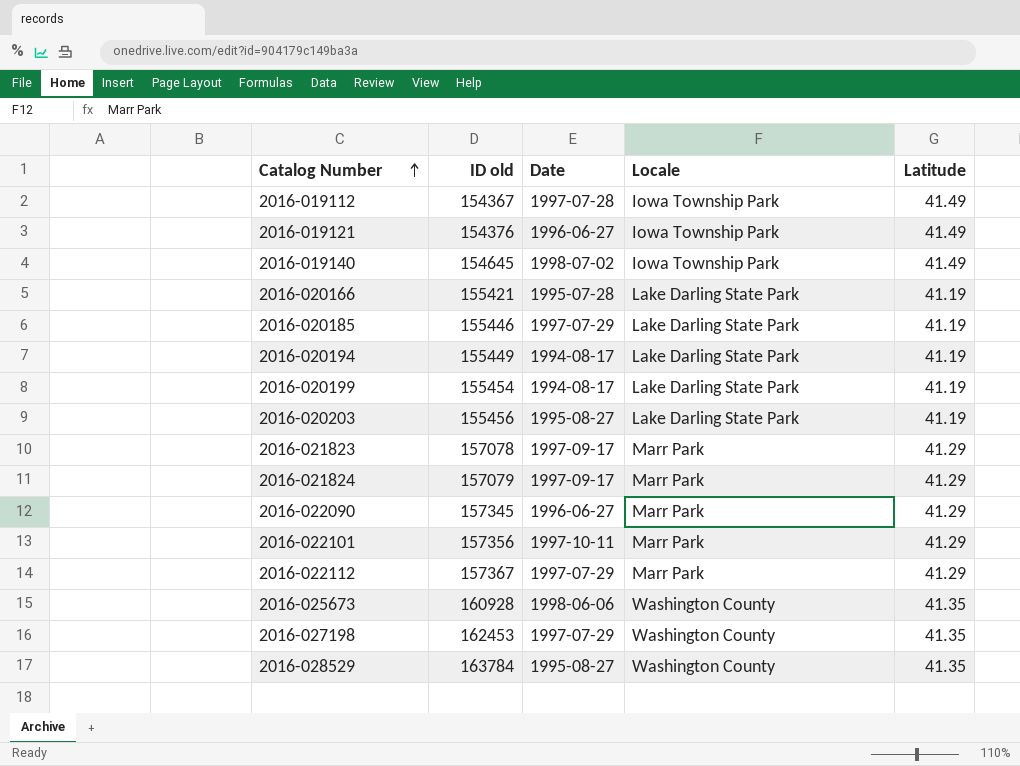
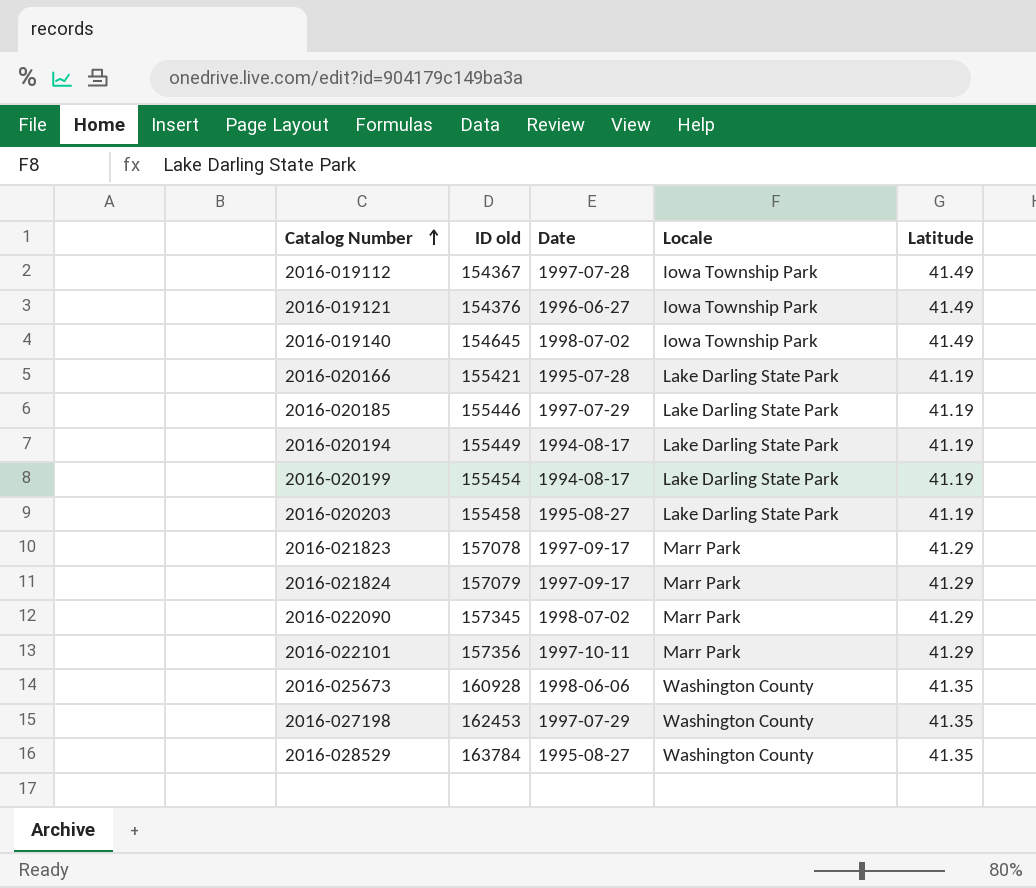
row 2016-022112: 157367 | 1997-07-29 | Marr Park | 41.29 -> none
2016-020203 | ID old: 155456 -> 155458
2016-022090 | Date: 1996-06-27 -> 1998-07-02

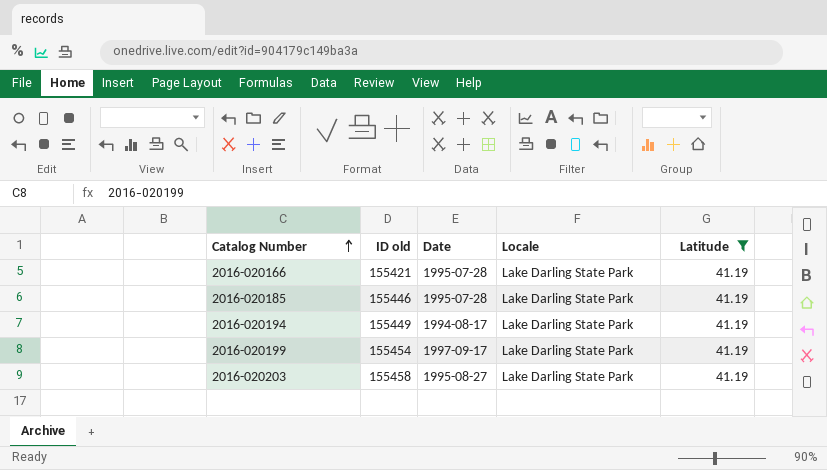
filter: none -> Latitude = 41.19
2016-020185 | Date: 1997-07-29 -> 1995-07-28
2016-020199 | Date: 1994-08-17 -> 1997-09-17

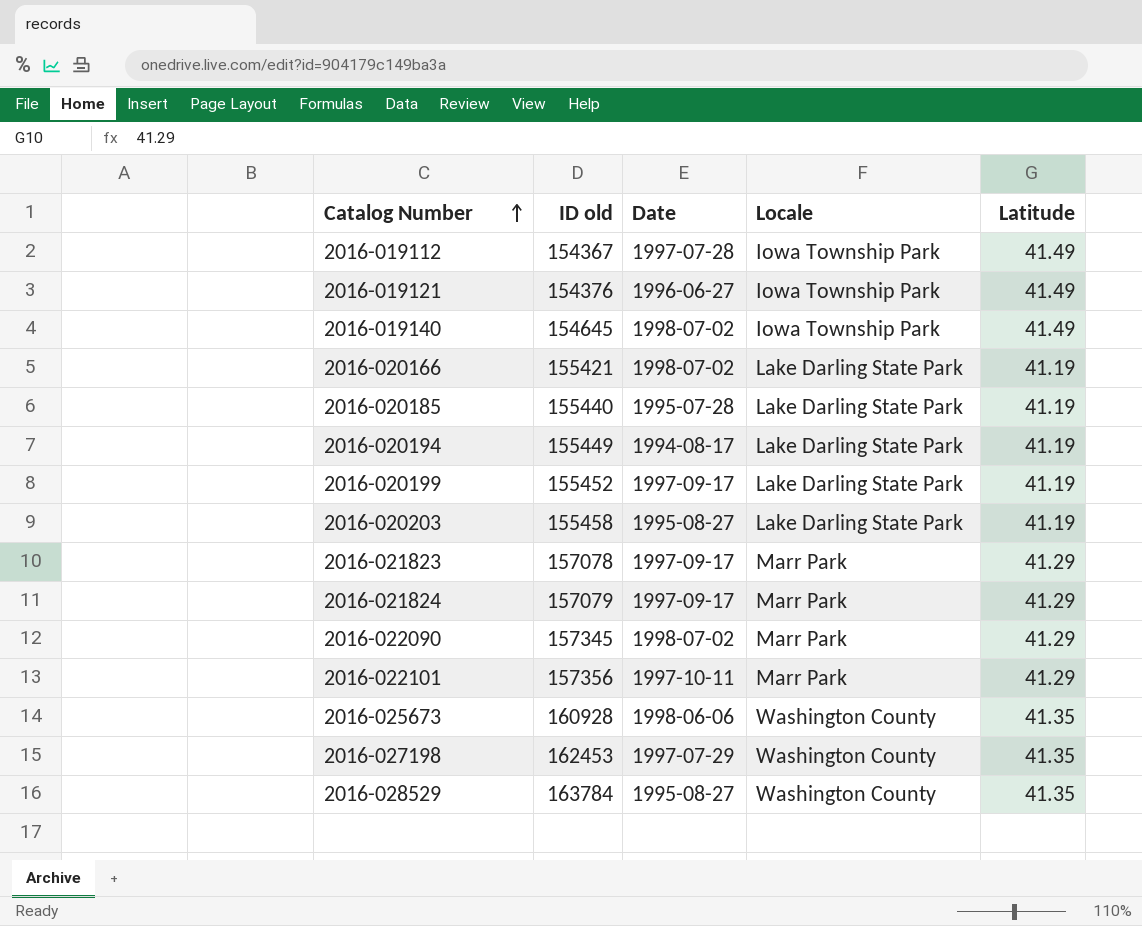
filter: Latitude = 41.19 -> none
2016-020166 | Date: 1995-07-28 -> 1998-07-02
2016-020185 | ID old: 155446 -> 155440
2016-020199 | ID old: 155454 -> 155452

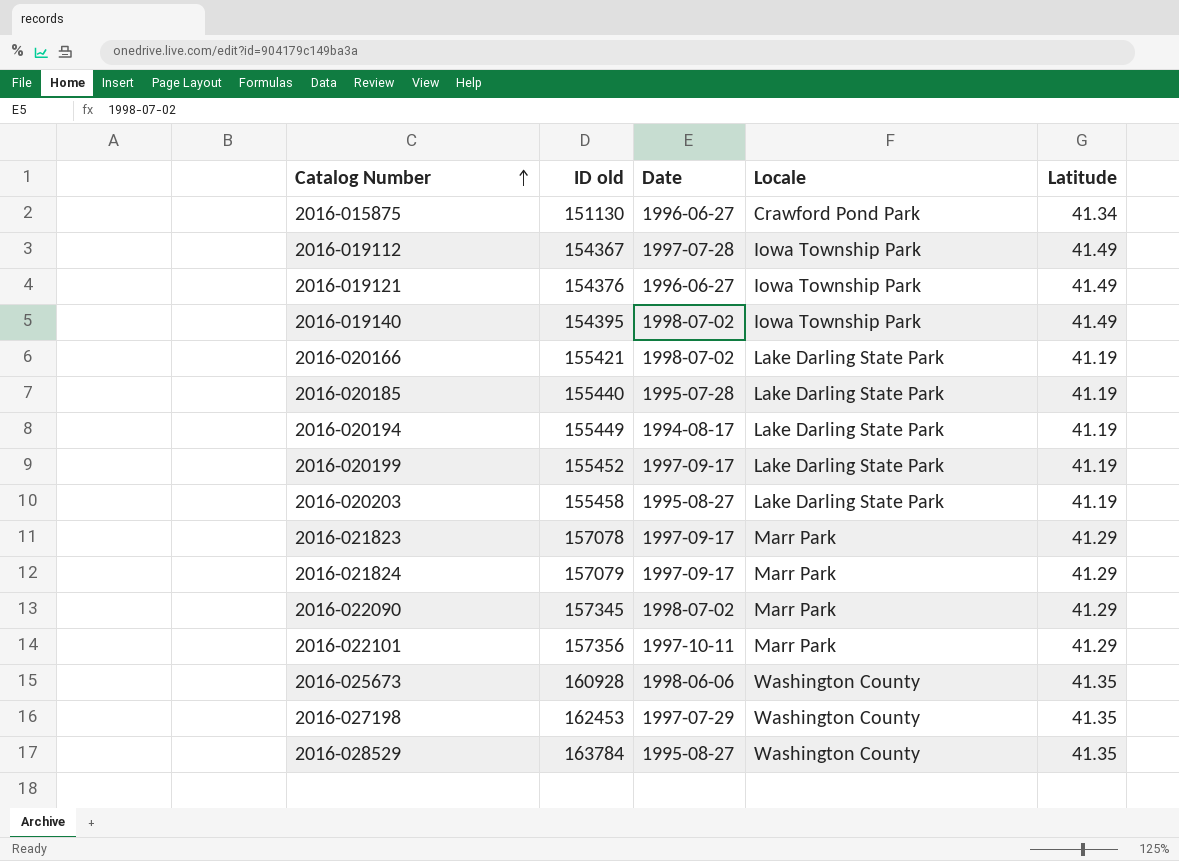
row 2016-015875: none -> 151130 | 1996-06-27 | Crawford Pond Park | 41.34
2016-019140 | ID old: 154645 -> 154395

